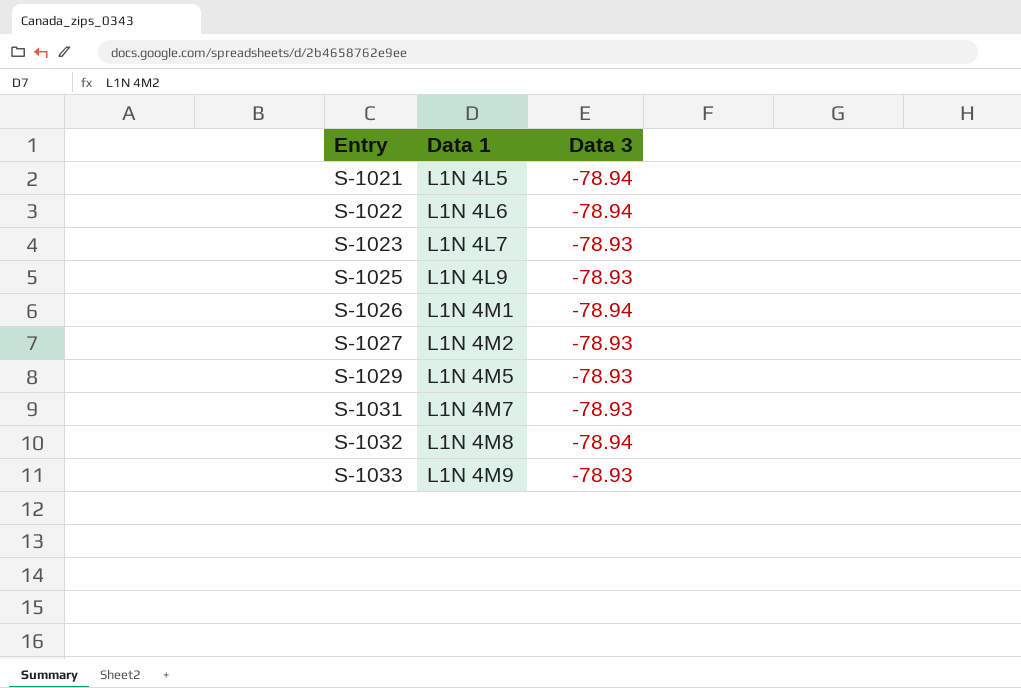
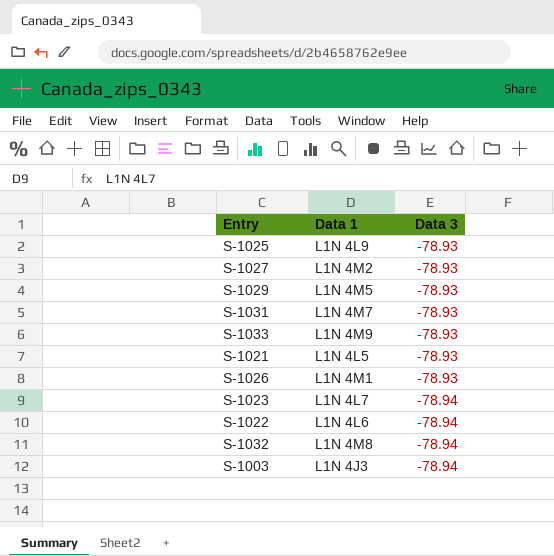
row order: Entry ascending -> Data 3 descending
S-1021 | Data 3: -78.94 -> -78.93
S-1026 | Data 3: -78.94 -> -78.93
S-1023 | Data 3: -78.93 -> -78.94
row S-1003: none -> L1N 4J3 | -78.94

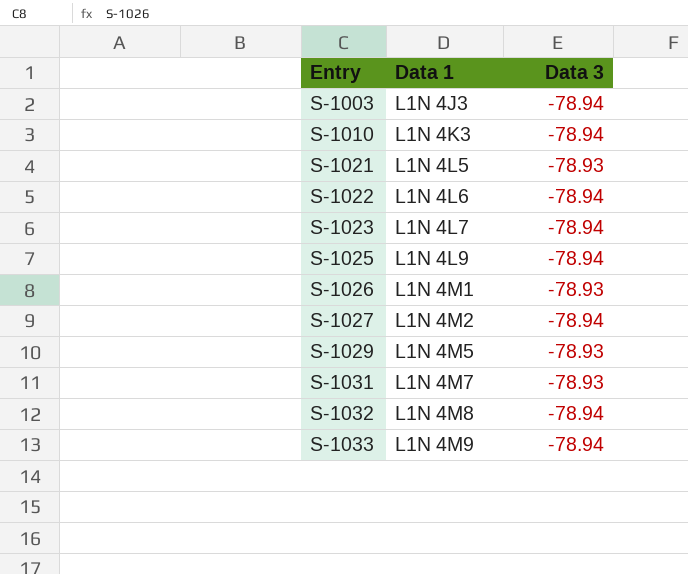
row order: Data 3 descending -> Entry ascending
row S-1010: none -> L1N 4K3 | -78.94
S-1025 | Data 3: -78.93 -> -78.94
S-1027 | Data 3: -78.93 -> -78.94
S-1033 | Data 3: -78.93 -> -78.94

